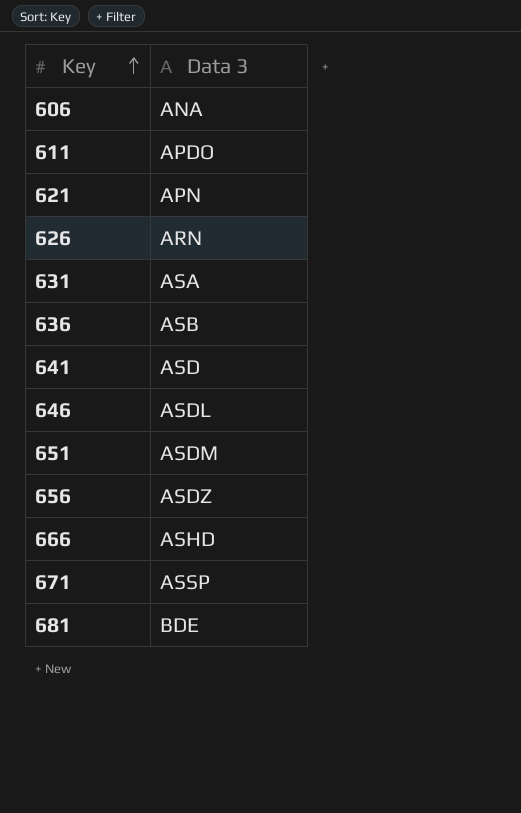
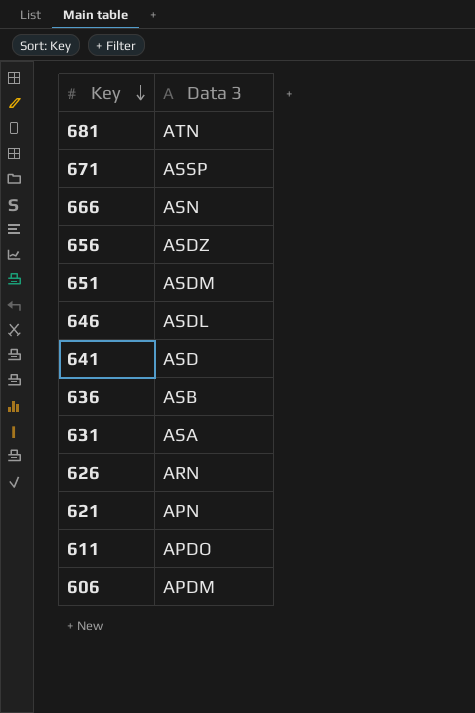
row order: Key ascending -> Key descending
681 | Data 3: BDE -> ATN
666 | Data 3: ASHD -> ASN
606 | Data 3: ANA -> APDM

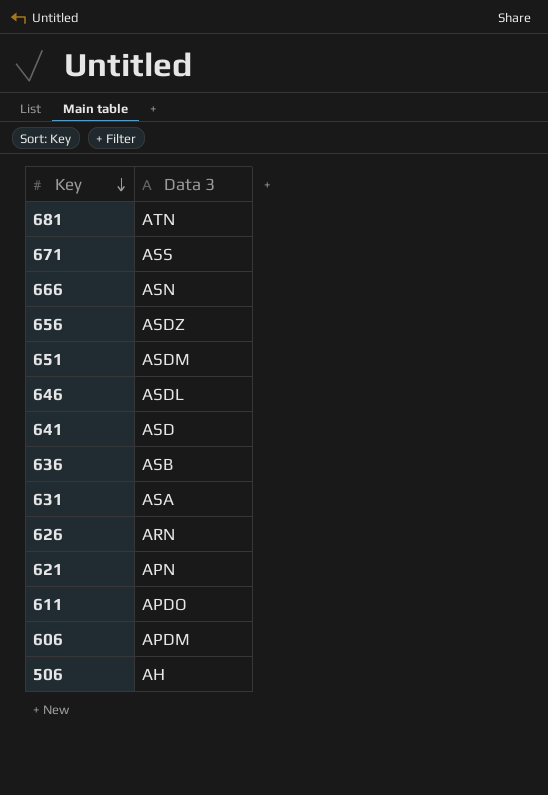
671 | Data 3: ASSP -> ASS
row 506: none -> AH

